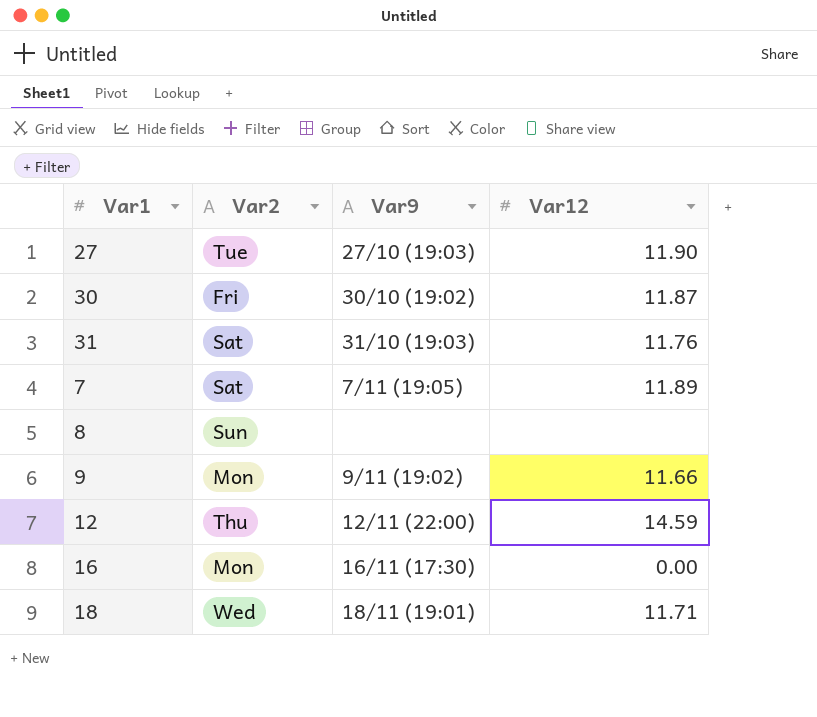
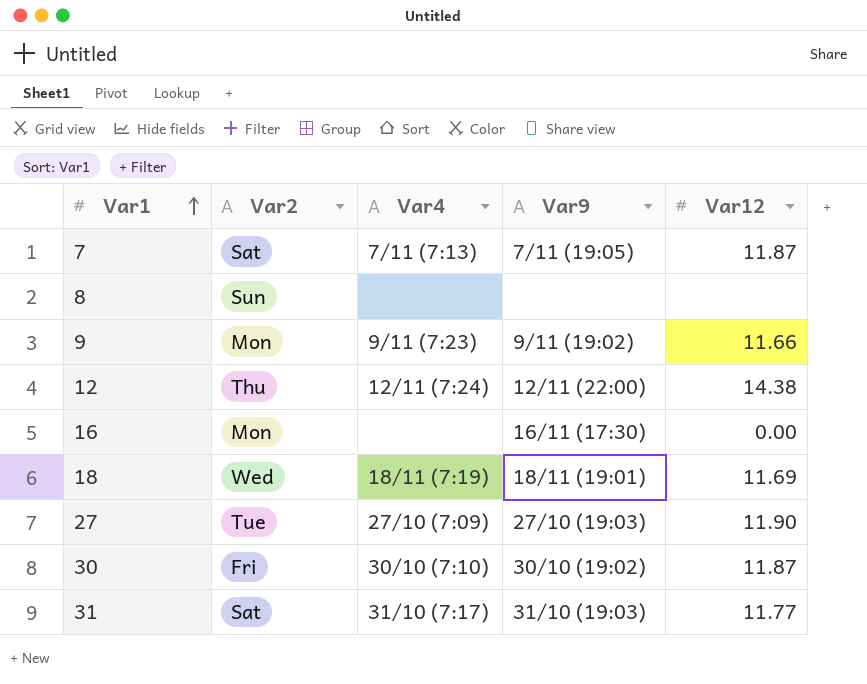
row order: none -> Var1 ascending
column Var4 | position: none -> 3
7 | Var12: 11.89 -> 11.87
12 | Var12: 14.59 -> 14.38
18 | Var12: 11.71 -> 11.69
31 | Var12: 11.76 -> 11.77

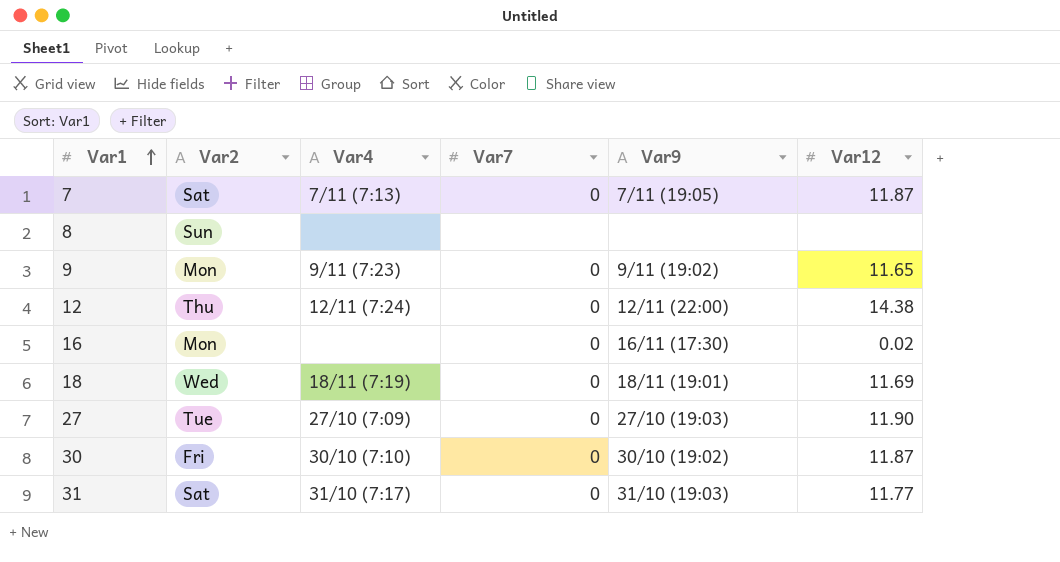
column Var7 | position: none -> 4
9 | Var12: 11.66 -> 11.65
16 | Var12: 0.00 -> 0.02

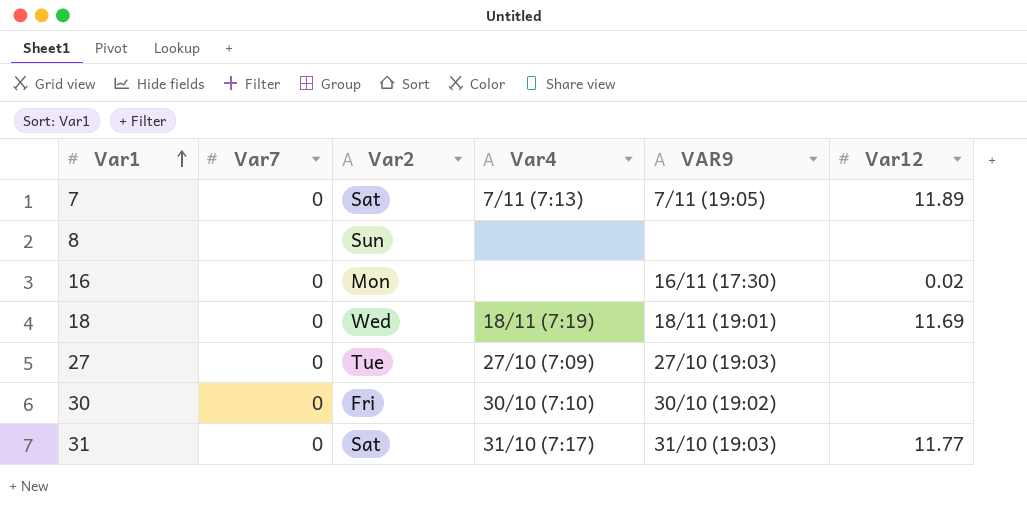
column Var7 | position: 4 -> 2
column name: Var9 -> VAR9
row 9: Mon | 9/11 (7:23) | 0 | 9/11 (19:02) | 11.65 -> none
row 12: Thu | 12/11 (7:24) | 0 | 12/11 (22:00) | 14.38 -> none
7 | Var12: 11.87 -> 11.89
27 | Var12: 11.90 -> none
30 | Var12: 11.87 -> none

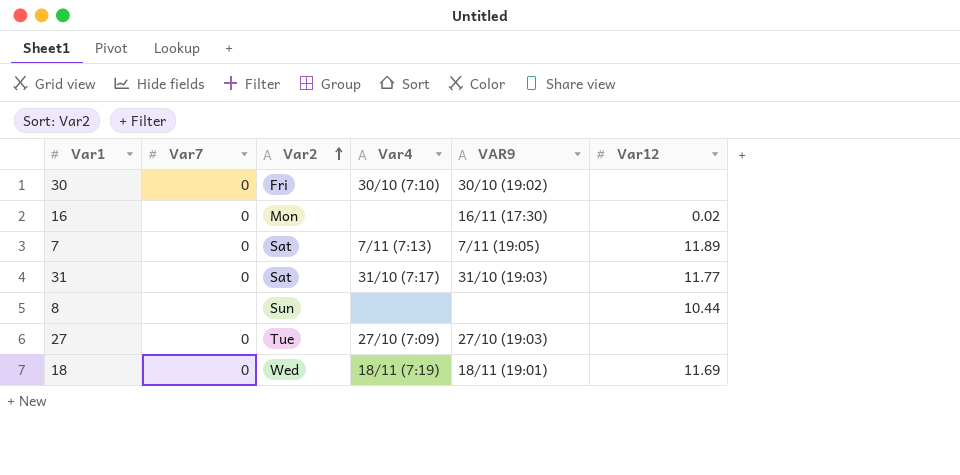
row order: Var1 ascending -> Var2 ascending
8 | Var12: none -> 10.44

